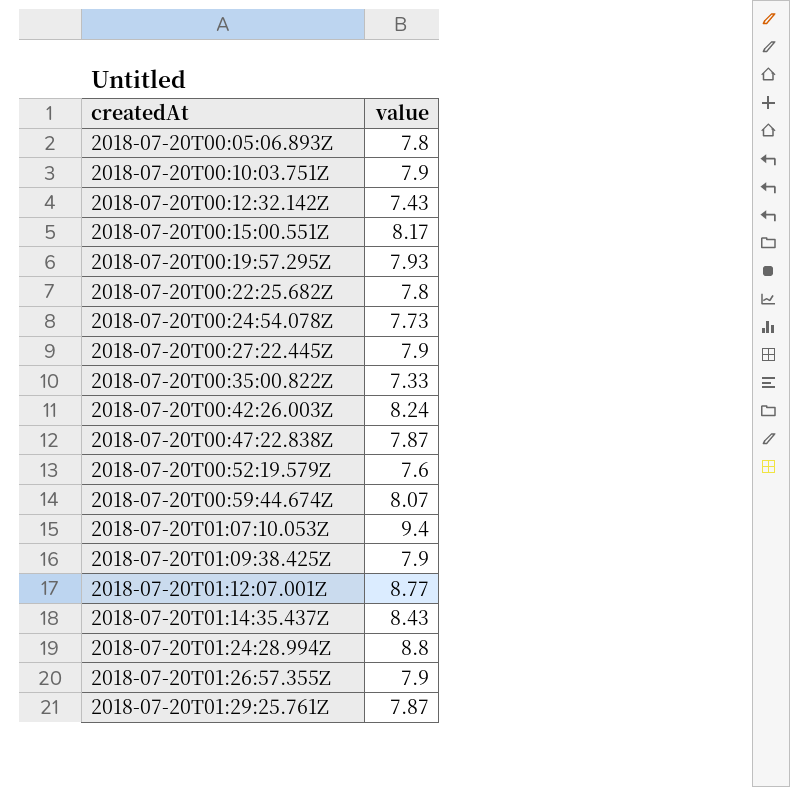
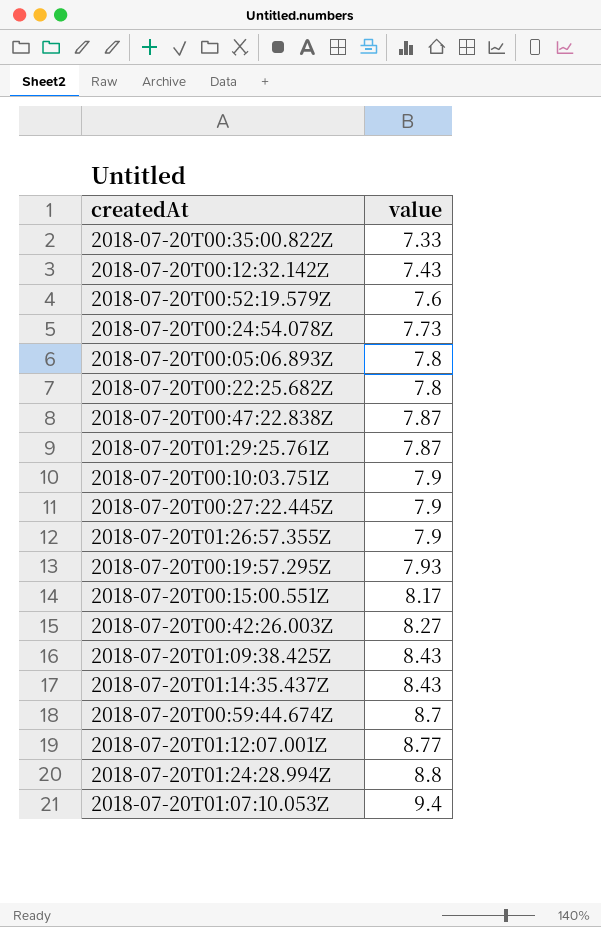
row order: createdAt ascending -> value ascending
2018-07-20T00:42:26.003Z | value: 8.24 -> 8.27
2018-07-20T01:09:38.425Z | value: 7.9 -> 8.43
2018-07-20T00:59:44.674Z | value: 8.07 -> 8.7

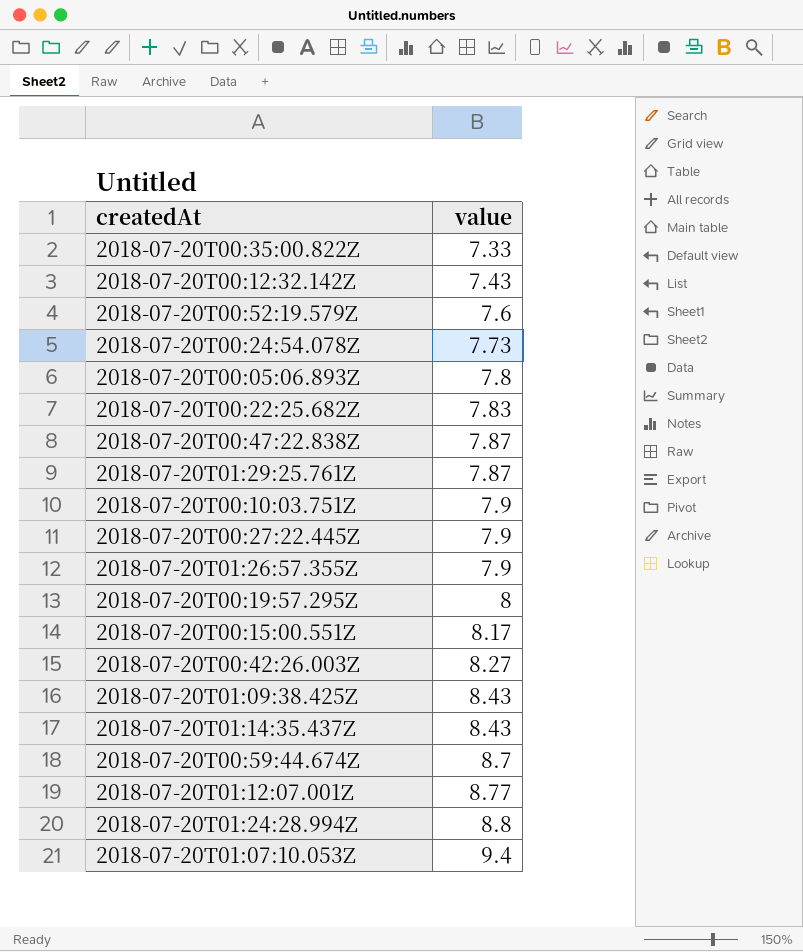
2018-07-20T00:22:25.682Z | value: 7.8 -> 7.83
2018-07-20T00:19:57.295Z | value: 7.93 -> 8

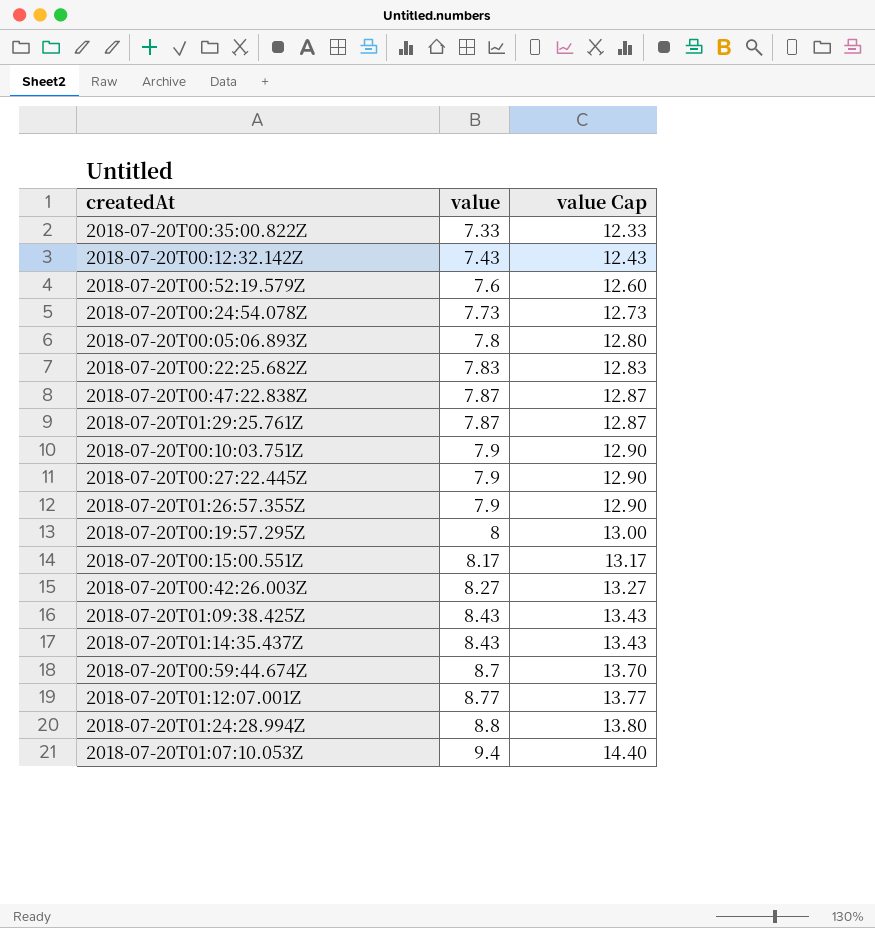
column value Cap | formula: none -> [value] + 5

